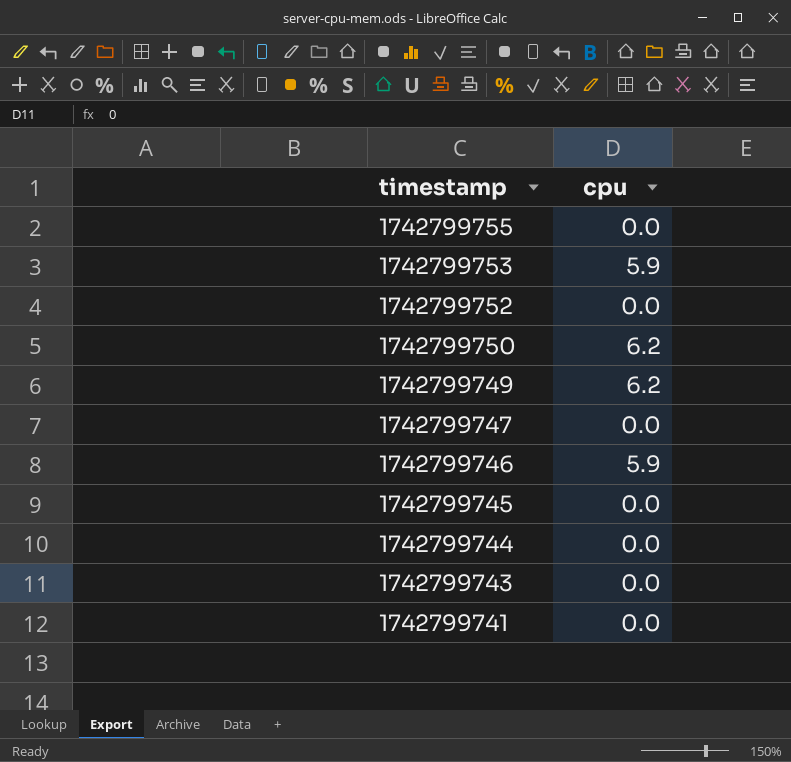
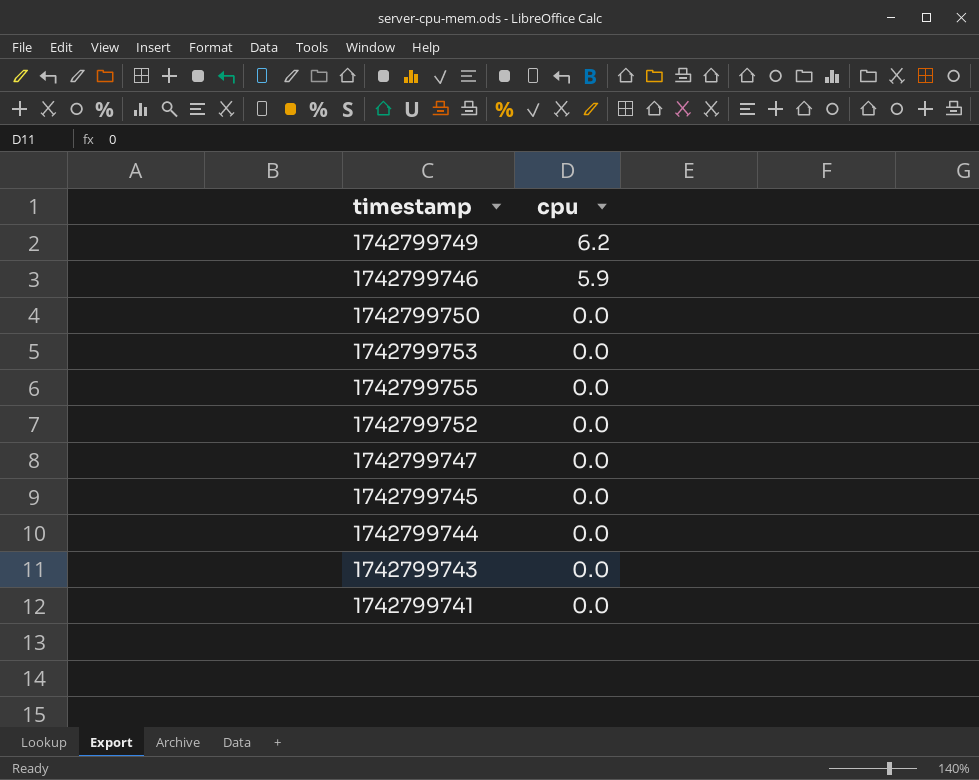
row order: timestamp descending -> cpu descending
1742799750 | cpu: 6.2 -> 0.0
1742799753 | cpu: 5.9 -> 0.0

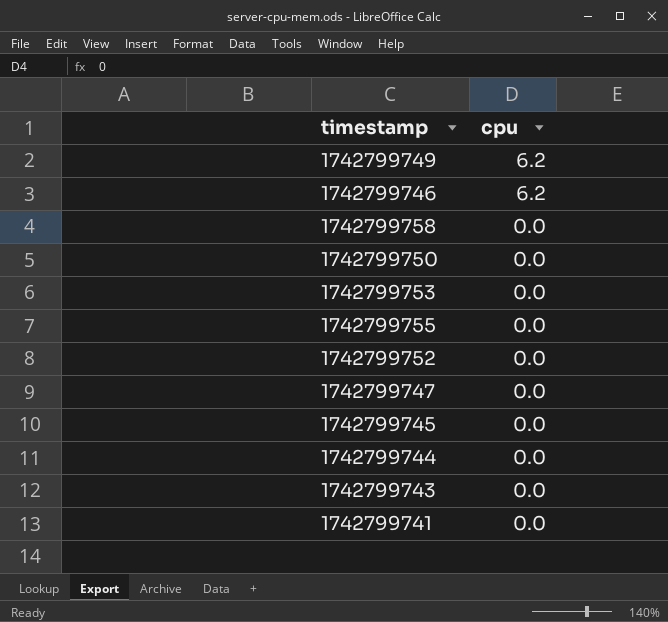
1742799746 | cpu: 5.9 -> 6.2
row 1742799758: none -> 0.0

